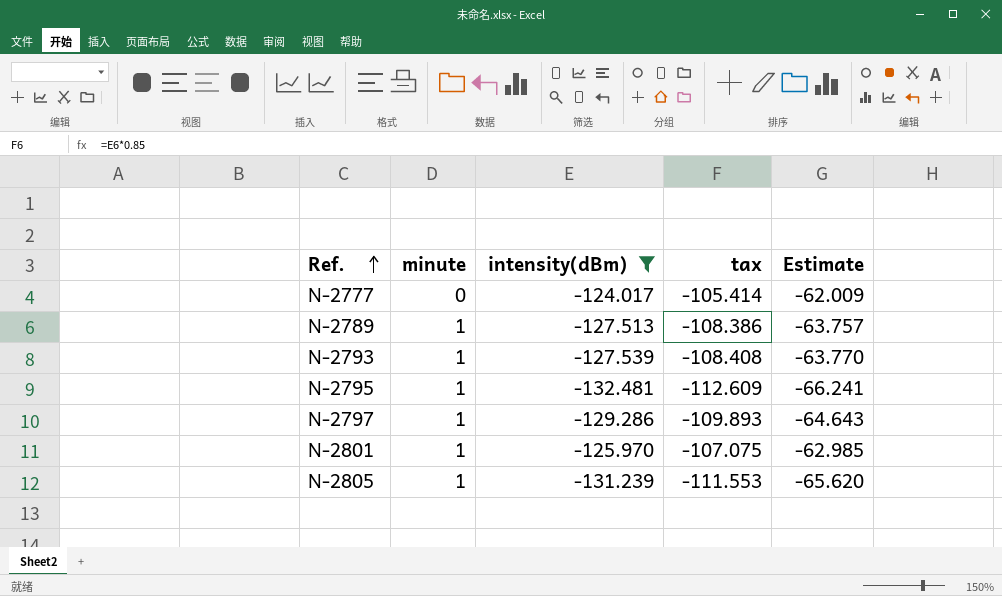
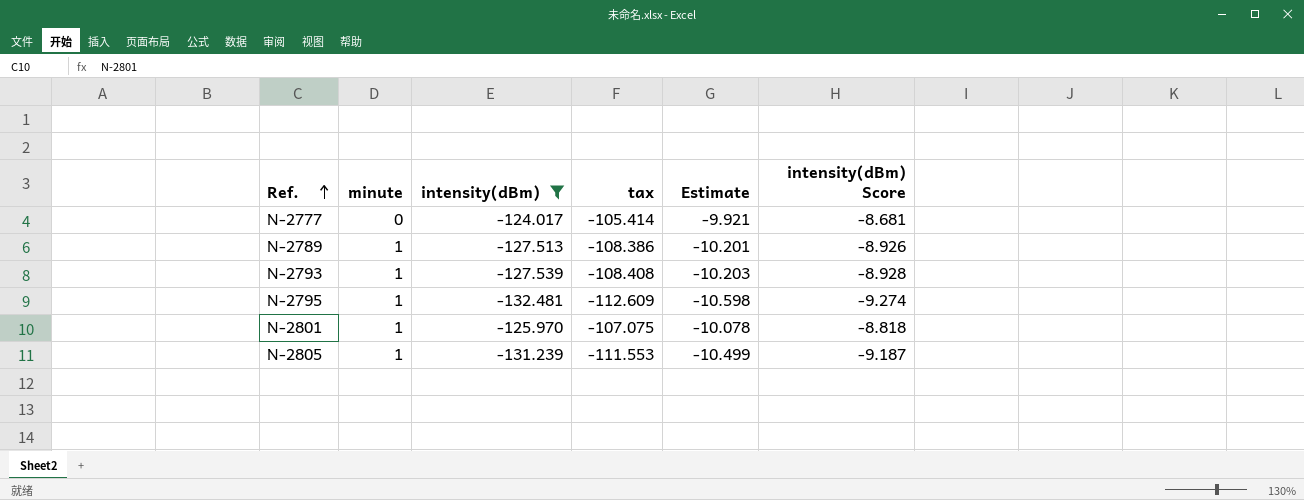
column Estimate | formula: [intensity(dBm)] * 0.5 -> [intensity(dBm)] * 0.08
column intensity(dBm) Score | formula: none -> [intensity(dBm)] * 0.07
row N-2797: 1 | -129.286 | -109.893 | -64.643 -> none

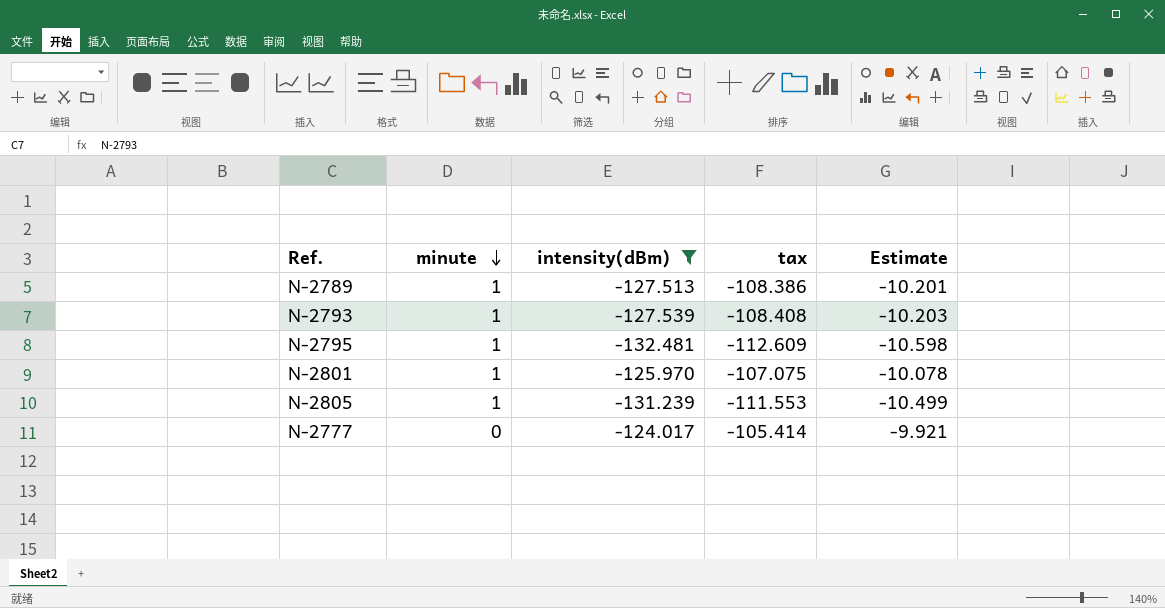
row order: Ref. ascending -> minute descending
column intensity(dBm) Score | formula: [intensity(dBm)] * 0.07 -> none

